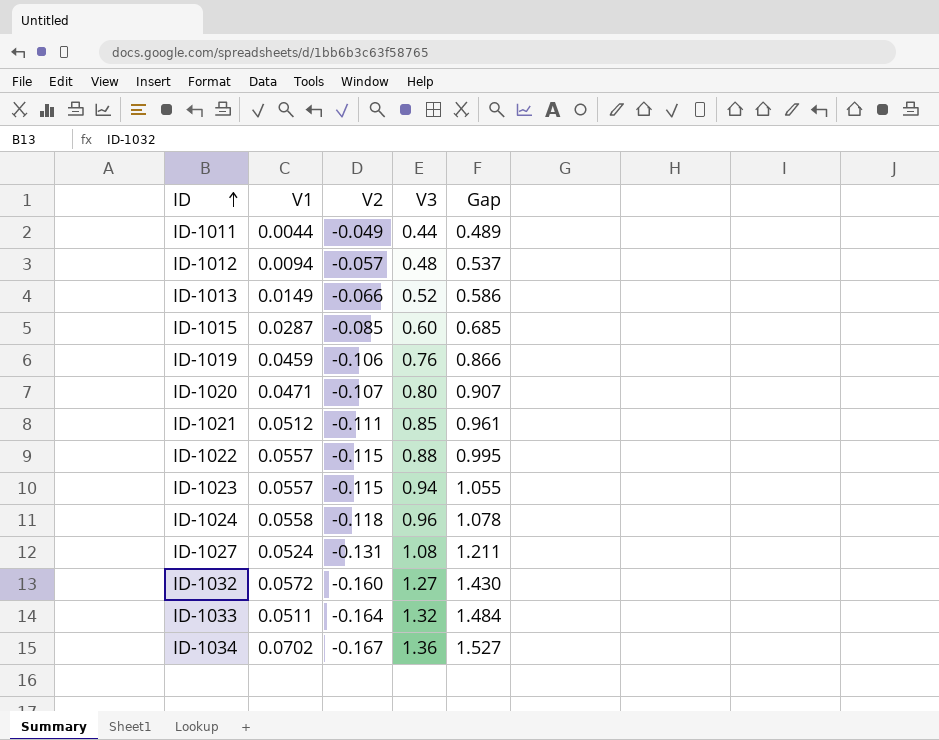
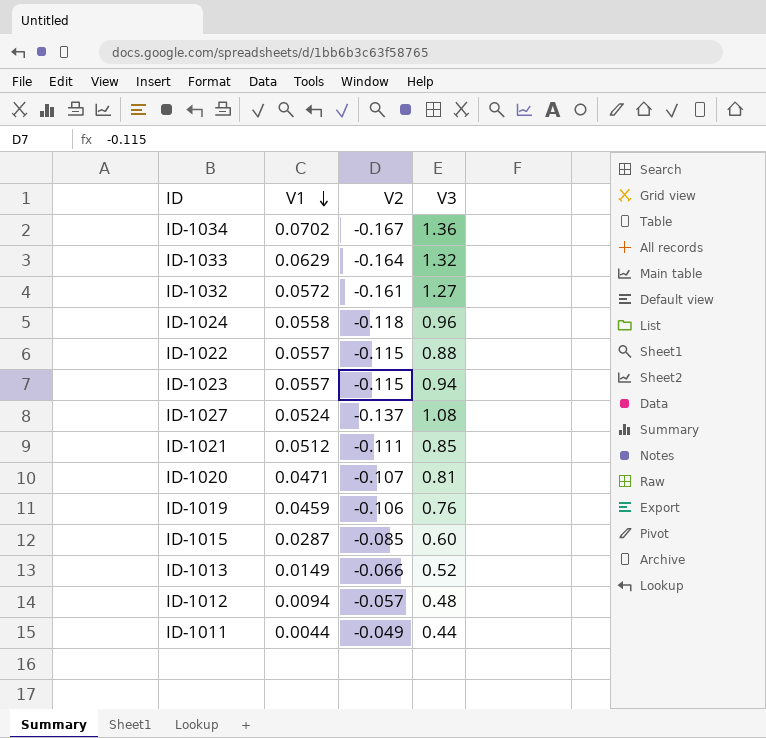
row order: ID ascending -> V1 descending
column Gap | formula: [V3] - [V2] -> none
ID-1033 | V1: 0.0511 -> 0.0629
ID-1032 | V2: -0.160 -> -0.161
ID-1027 | V2: -0.131 -> -0.137
ID-1020 | V3: 0.80 -> 0.81

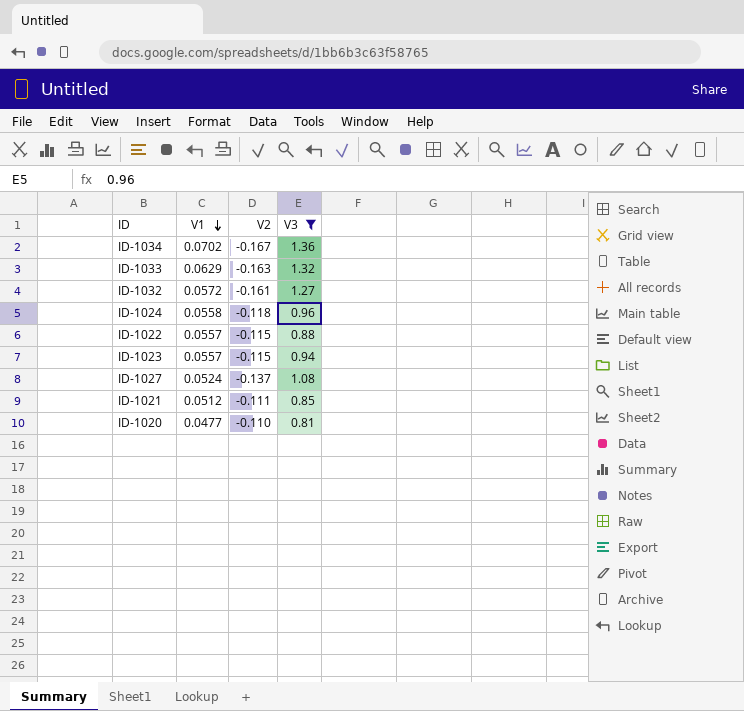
filter: none -> V3 >= 0.81
ID-1033 | V2: -0.164 -> -0.163
ID-1020 | V1: 0.0471 -> 0.0477
ID-1020 | V2: -0.107 -> -0.110

